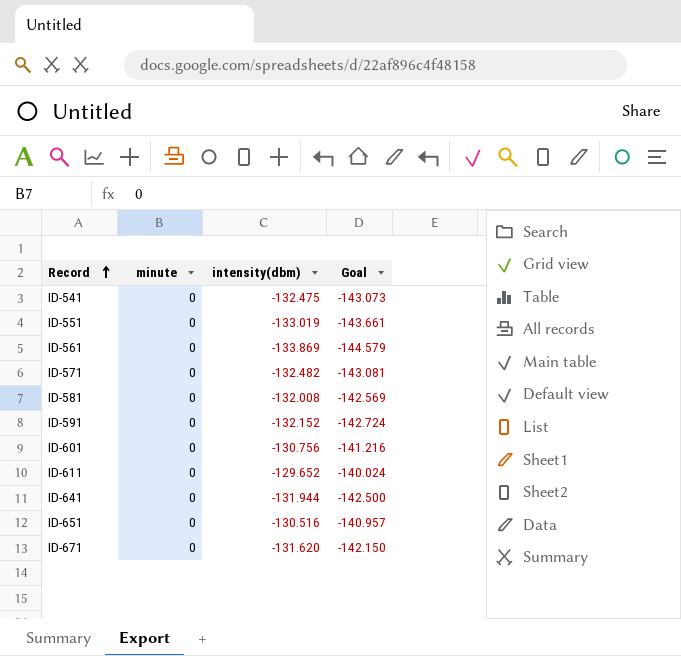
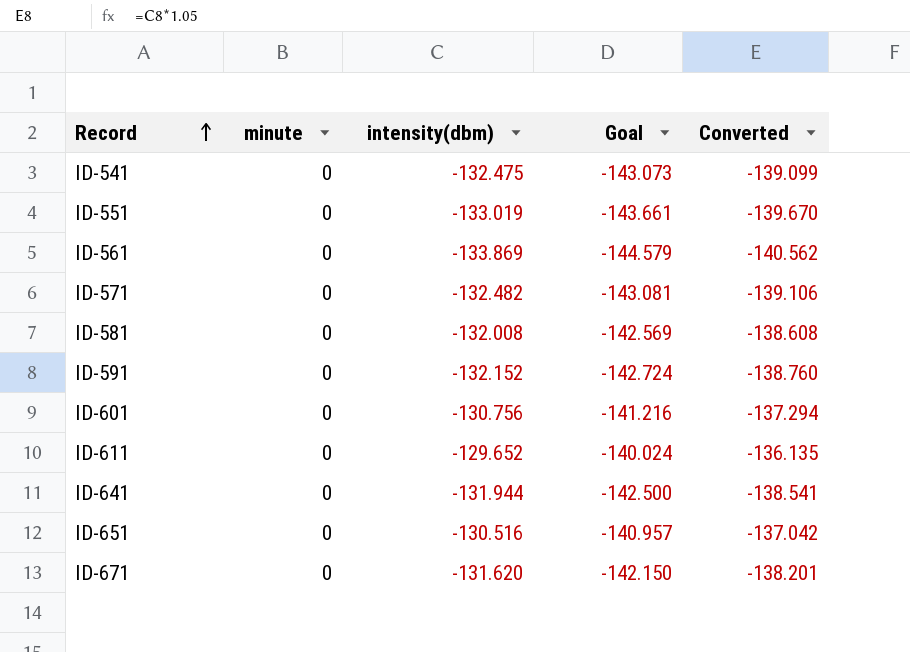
column Converted | formula: none -> [intensity(dbm)] * 1.05

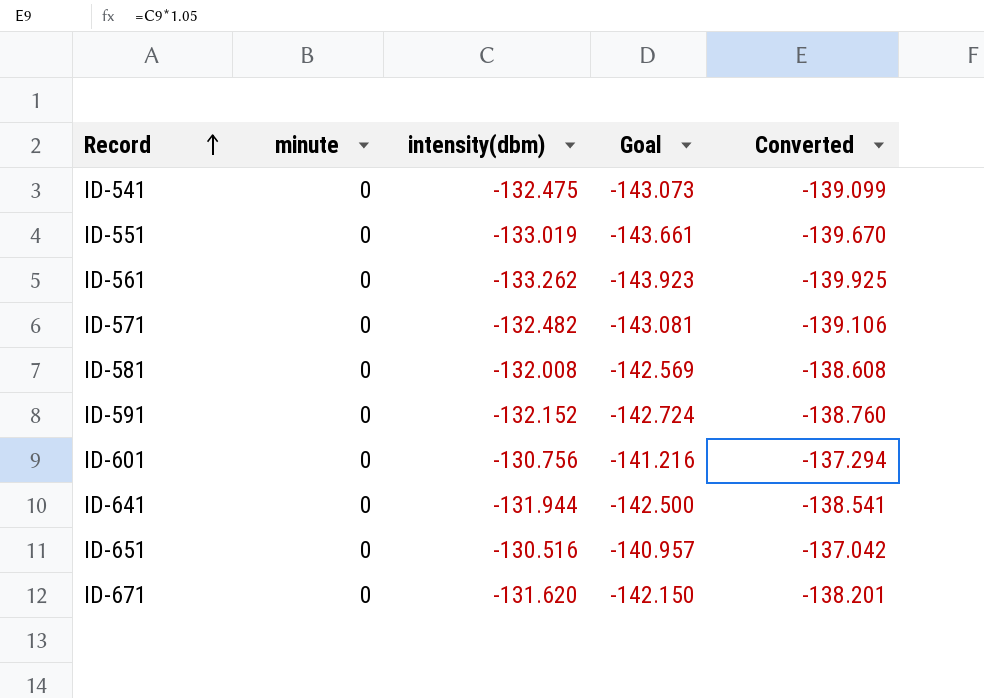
row ID-611: 0 | -129.652 | -140.024 | -136.135 -> none
ID-561 | intensity(dbm): -133.869 -> -133.262
ID-561 | Goal: -144.579 -> -143.923
ID-561 | Converted: -140.562 -> -139.925

